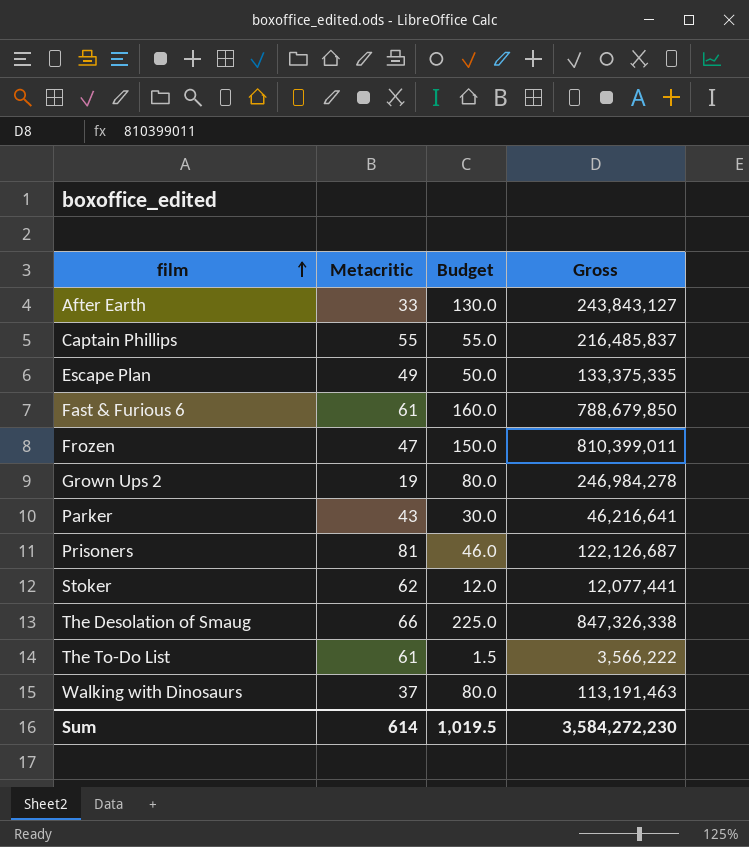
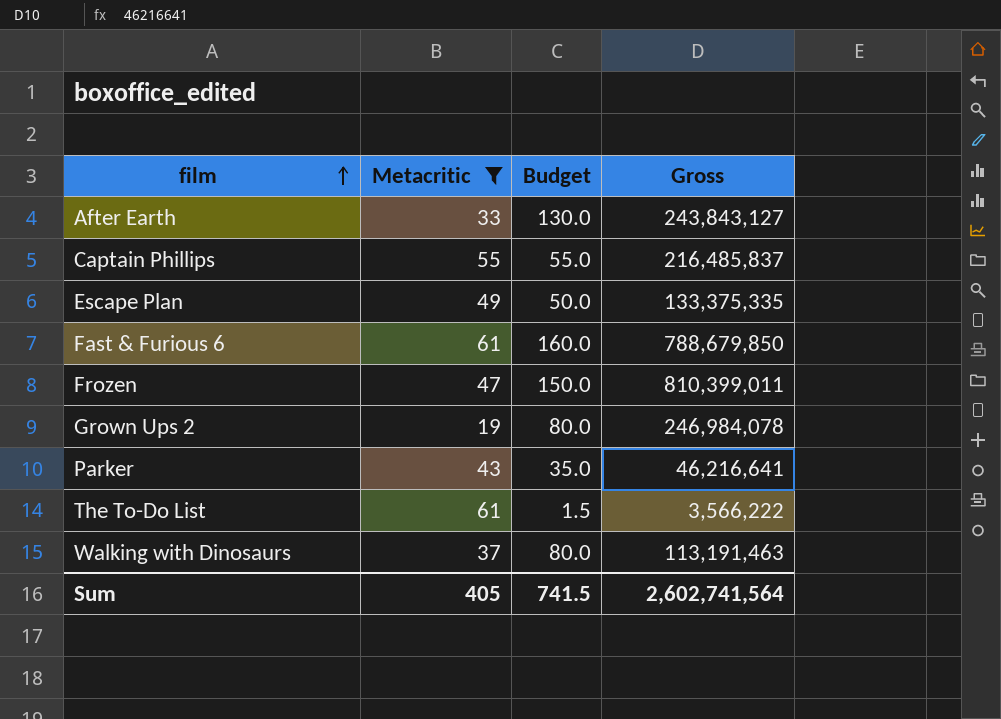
filter: none -> Metacritic <= 61
Grown Ups 2 | Gross: 246,984,278 -> 246,984,078
Parker | Budget: 30.0 -> 35.0
Sum | Metacritic: 614 -> 405
Sum | Budget: 1,019.5 -> 741.5
Sum | Gross: 3,584,272,230 -> 2,602,741,564

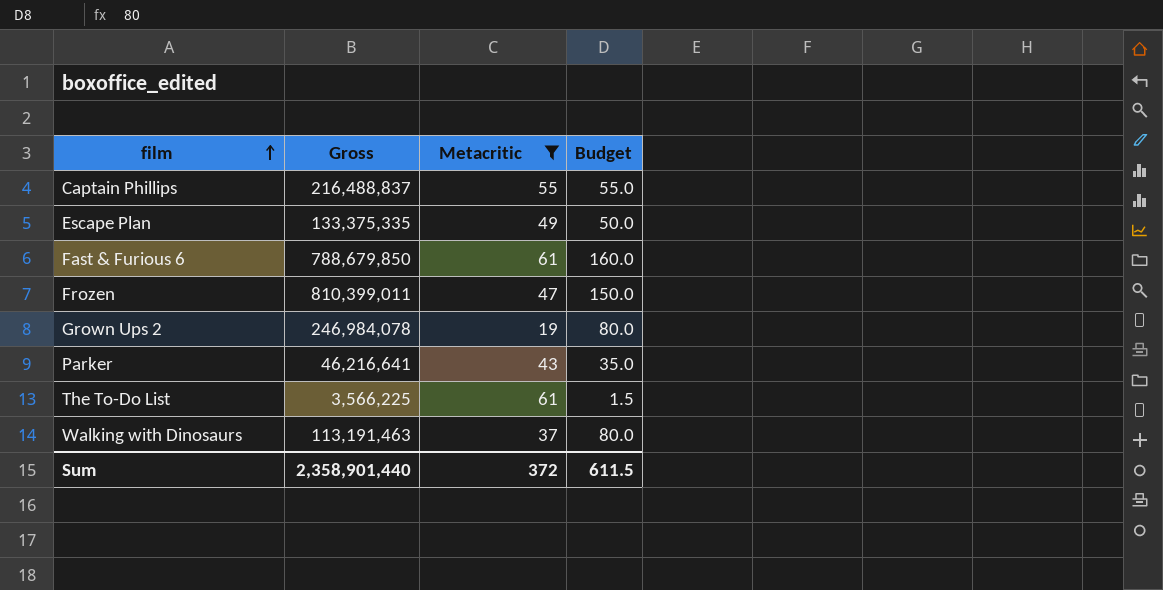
column Gross | position: 4 -> 2
row After Earth: 33 | 130.0 | 243,843,127 -> none
Captain Phillips | Gross: 216,485,837 -> 216,488,837
The To-Do List | Gross: 3,566,222 -> 3,566,225
Sum | Gross: 2,602,741,564 -> 2,358,901,440
Sum | Metacritic: 405 -> 372
Sum | Budget: 741.5 -> 611.5

